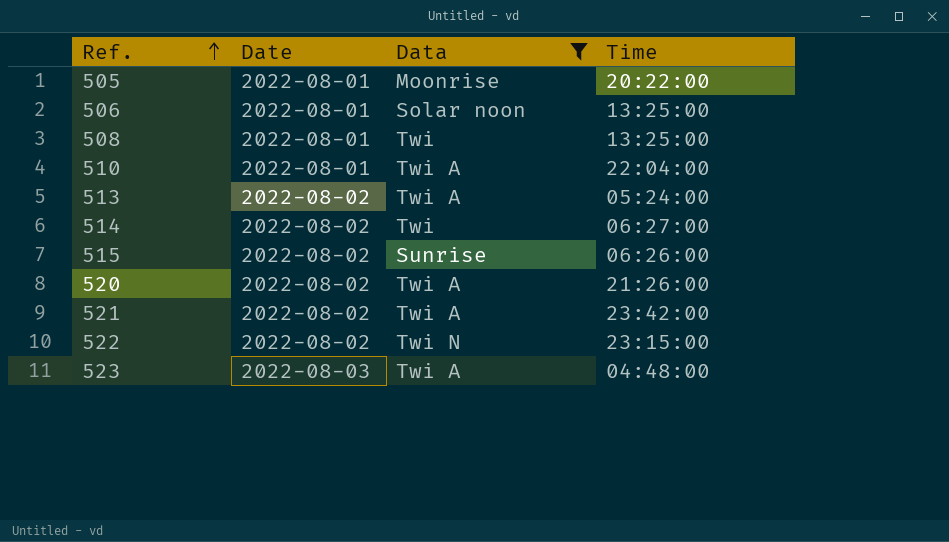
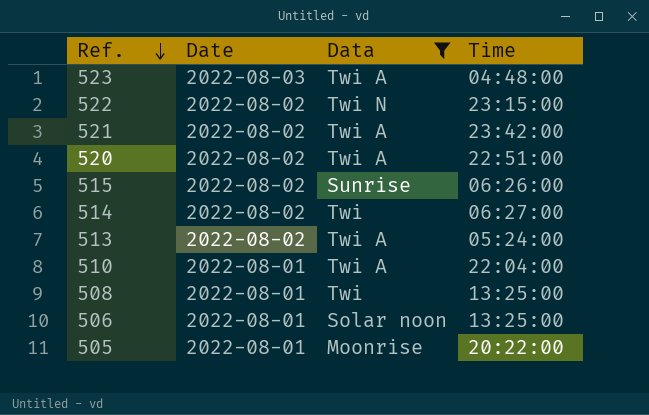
row order: Ref. ascending -> Ref. descending
520 | Time: 21:26:00 -> 22:51:00

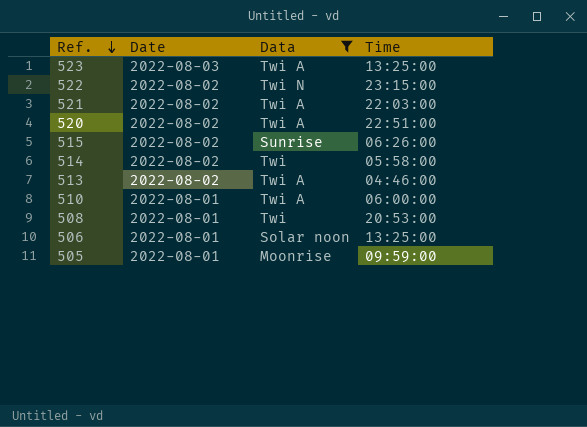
523 | Time: 04:48:00 -> 13:25:00
521 | Time: 23:42:00 -> 22:03:00
514 | Time: 06:27:00 -> 05:58:00
513 | Time: 05:24:00 -> 04:46:00
510 | Time: 22:04:00 -> 06:00:00
508 | Time: 13:25:00 -> 20:53:00
505 | Time: 20:22:00 -> 09:59:00

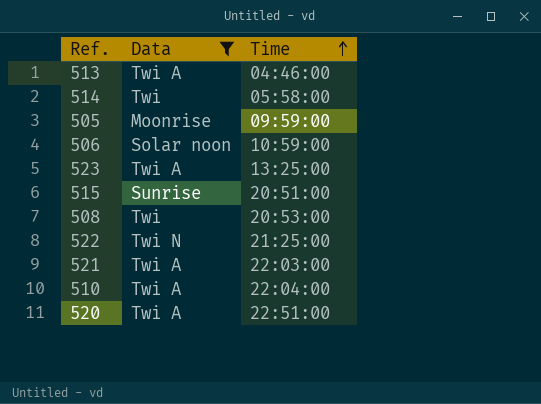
row order: Ref. descending -> Time ascending
column Date | position: 2 -> none
506 | Time: 13:25:00 -> 10:59:00
515 | Time: 06:26:00 -> 20:51:00
522 | Time: 23:15:00 -> 21:25:00
510 | Time: 06:00:00 -> 22:04:00

